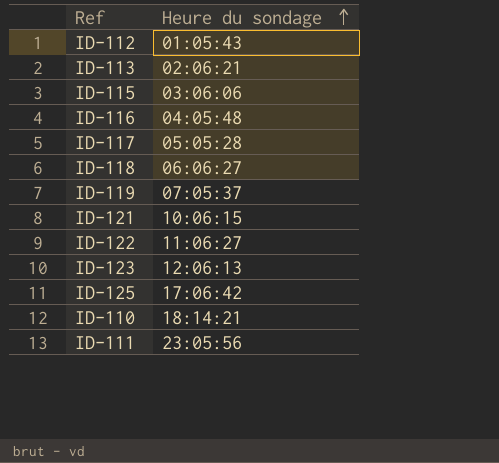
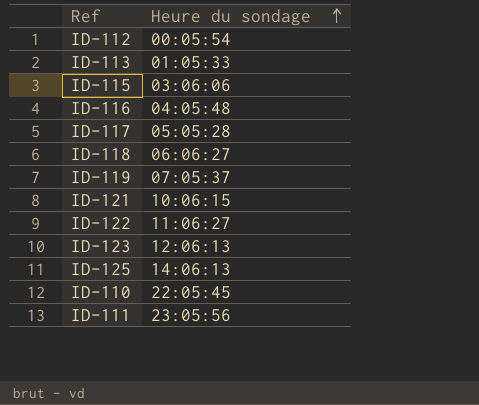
ID-112 | Heure du sondage: 01:05:43 -> 00:05:54
ID-113 | Heure du sondage: 02:06:21 -> 01:05:33
ID-125 | Heure du sondage: 17:06:42 -> 14:06:13
ID-110 | Heure du sondage: 18:14:21 -> 22:05:45

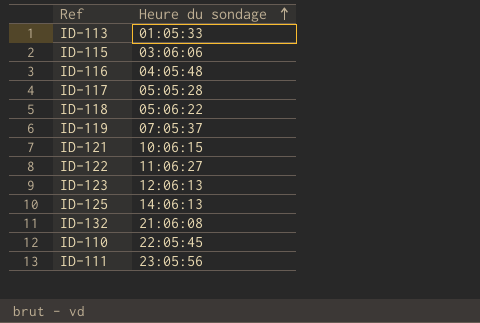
row ID-112: 00:05:54 -> none
ID-118 | Heure du sondage: 06:06:27 -> 05:06:22
row ID-132: none -> 21:06:08

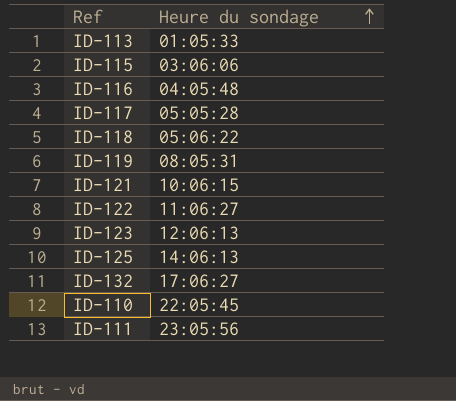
ID-119 | Heure du sondage: 07:05:37 -> 08:05:31
ID-132 | Heure du sondage: 21:06:08 -> 17:06:27

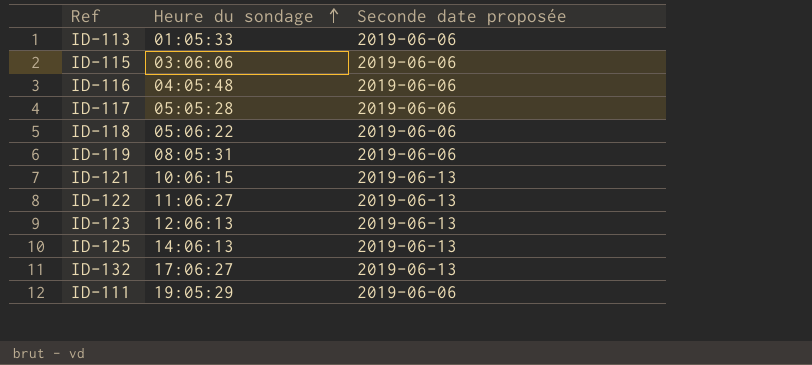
column Seconde date proposée | position: none -> 3
row ID-110: 22:05:45 -> none
ID-111 | Heure du sondage: 23:05:56 -> 19:05:29

